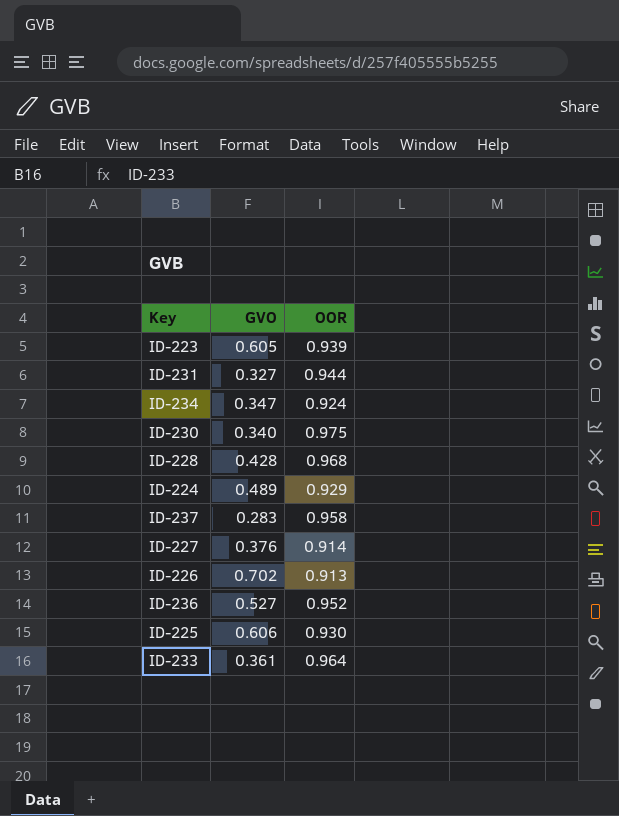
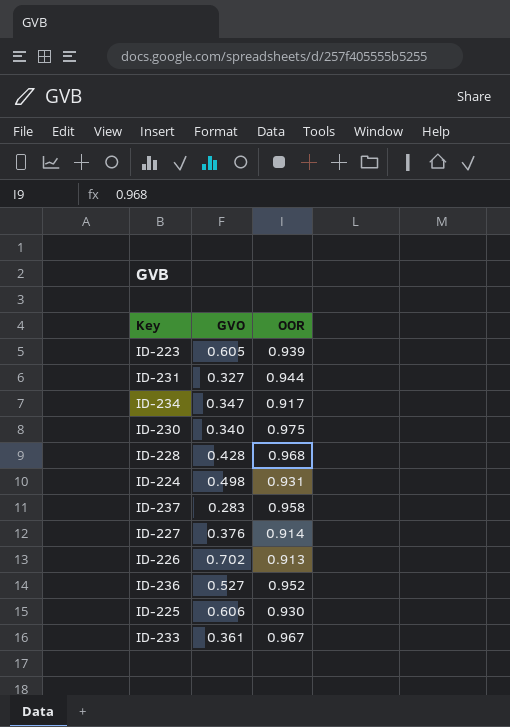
ID-234 | OOR: 0.924 -> 0.917
ID-224 | GVO: 0.489 -> 0.498
ID-224 | OOR: 0.929 -> 0.931
ID-233 | OOR: 0.964 -> 0.967

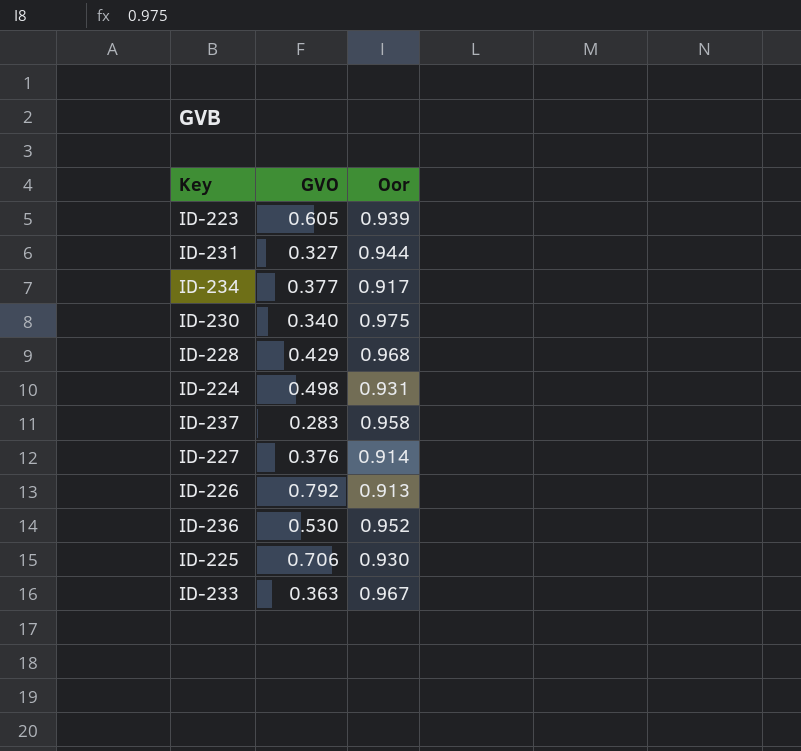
column name: OOR -> Oor
ID-234 | GVO: 0.347 -> 0.377
ID-228 | GVO: 0.428 -> 0.429
ID-226 | GVO: 0.702 -> 0.792
ID-236 | GVO: 0.527 -> 0.530
ID-225 | GVO: 0.606 -> 0.706
ID-233 | GVO: 0.361 -> 0.363

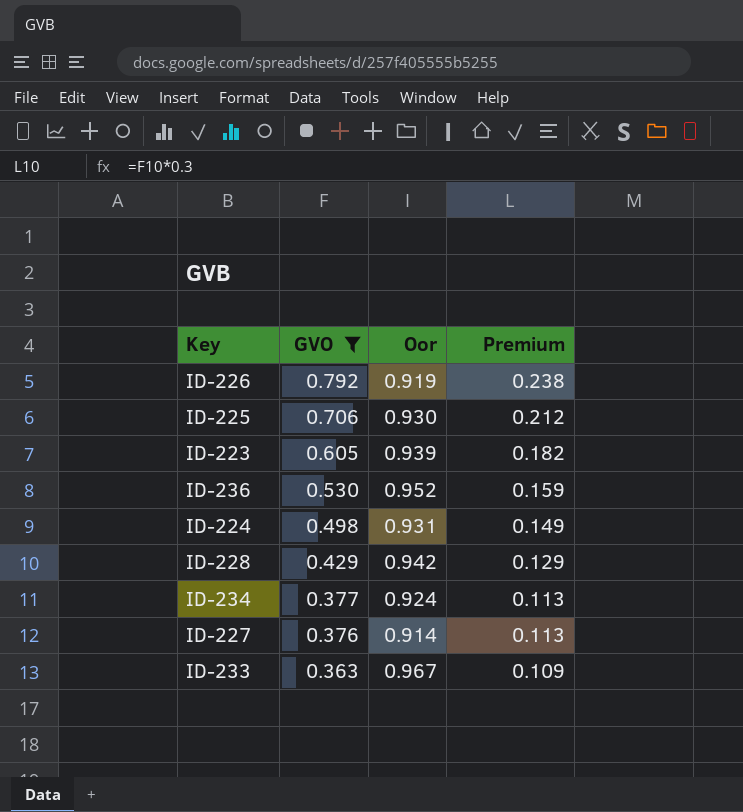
filter: none -> GVO >= 0.363
row order: none -> GVO descending
column Premium | formula: none -> [GVO] * 0.3
ID-226 | Oor: 0.913 -> 0.919
ID-228 | Oor: 0.968 -> 0.942
ID-234 | Oor: 0.917 -> 0.924

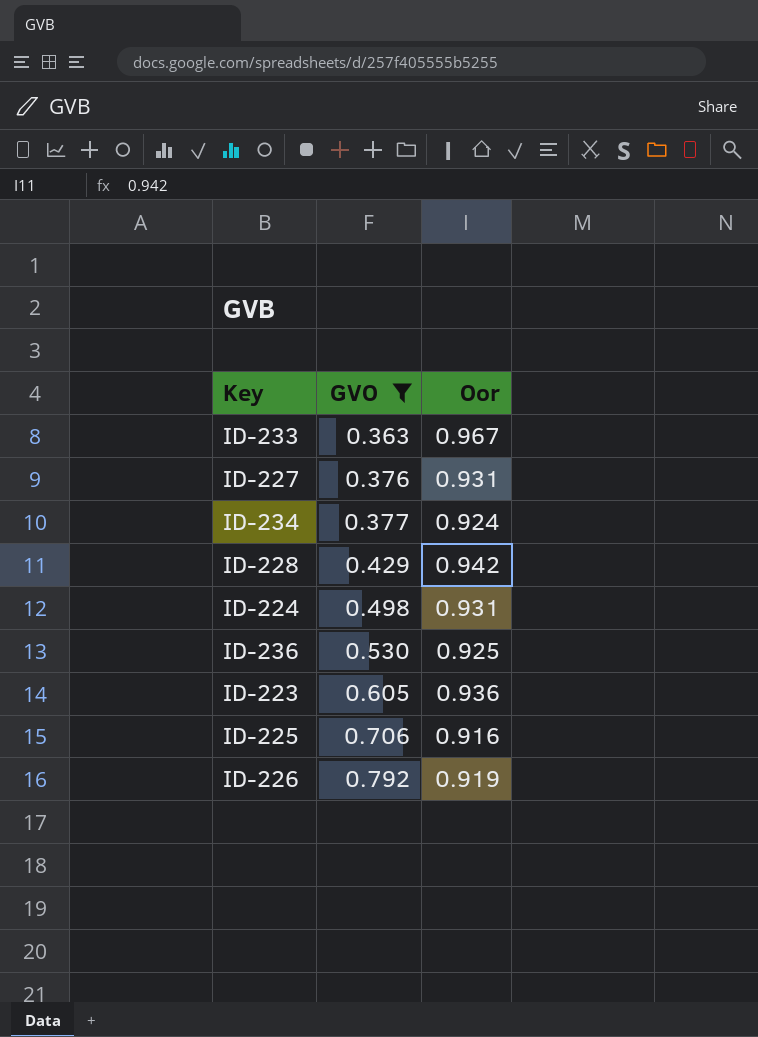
row order: GVO descending -> GVO ascending
column Premium | formula: [GVO] * 0.3 -> none
ID-227 | Oor: 0.914 -> 0.931
ID-236 | Oor: 0.952 -> 0.925
ID-223 | Oor: 0.939 -> 0.936
ID-225 | Oor: 0.930 -> 0.916

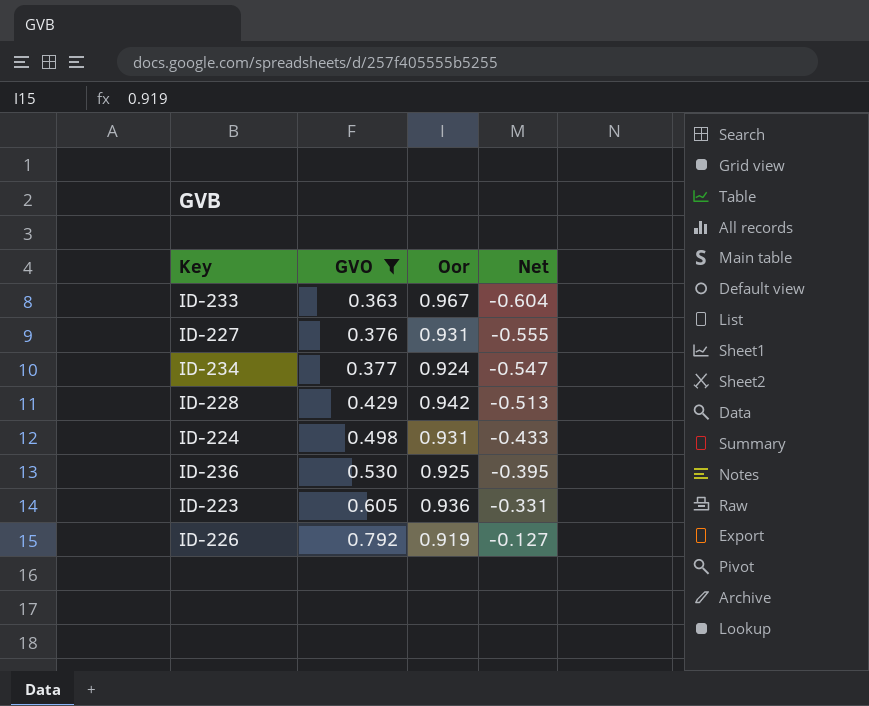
column Net | formula: none -> [GVO] - [Oor]
row ID-225: 0.706 | 0.916 -> none

